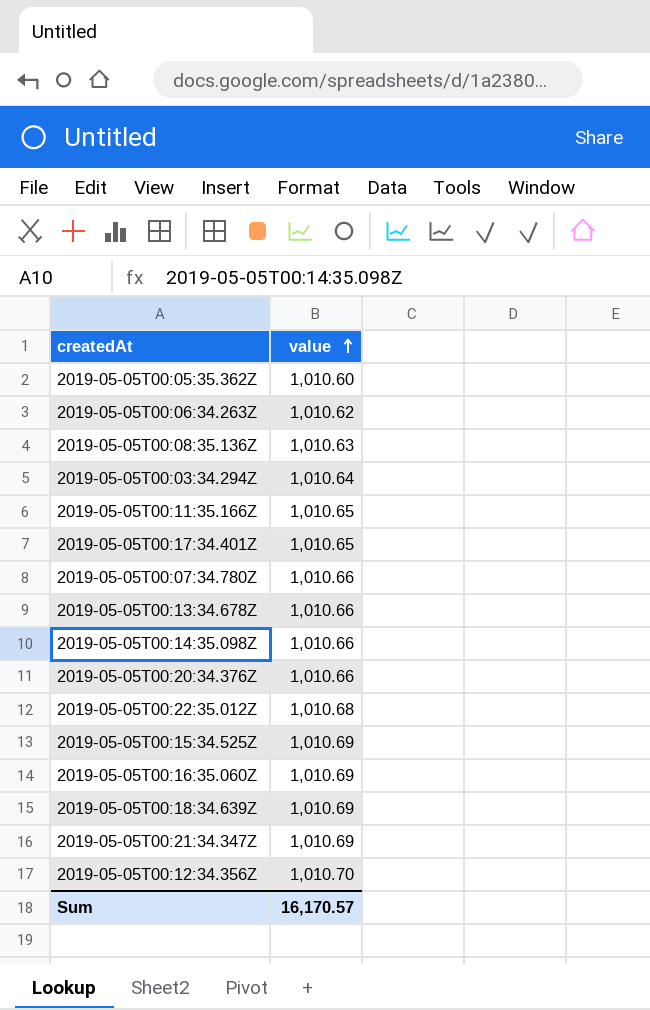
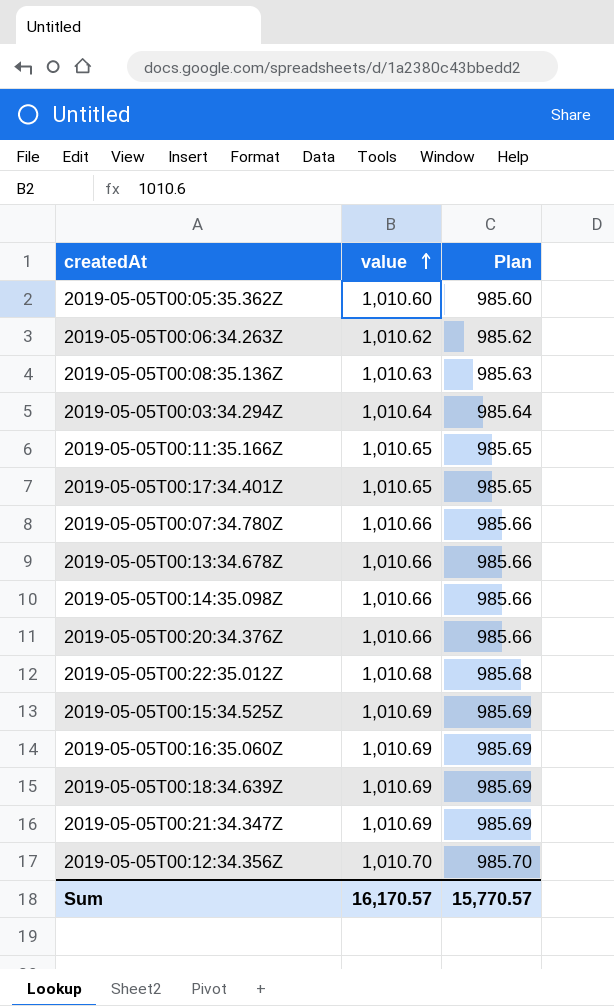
column Plan | formula: none -> [value] - 25

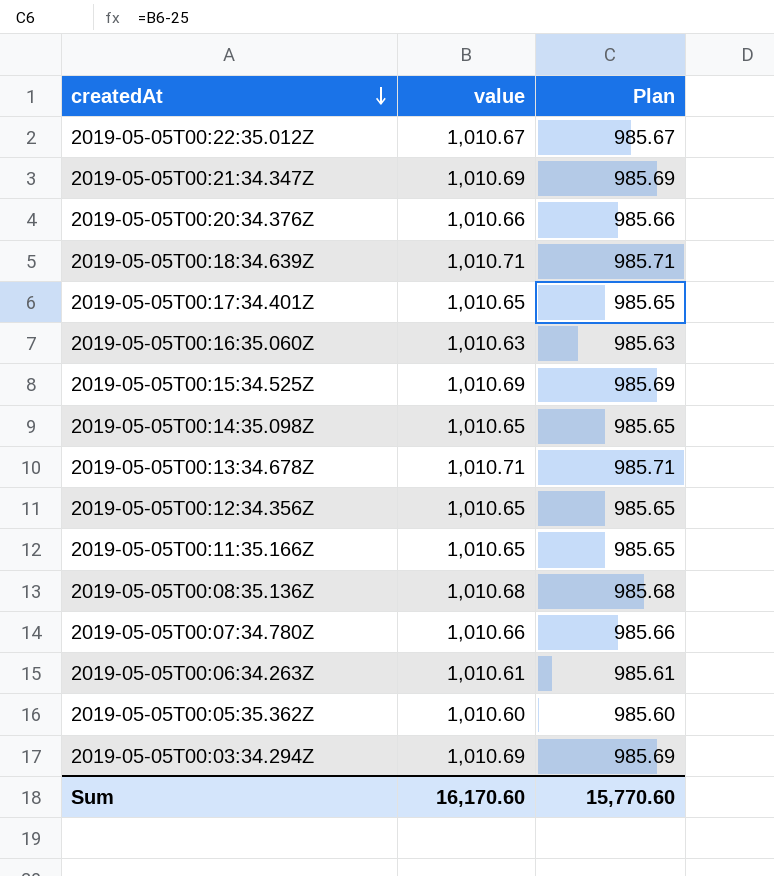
row order: value ascending -> createdAt descending
2019-05-05T00:22:35.012Z | value: 1,010.68 -> 1,010.67
2019-05-05T00:22:35.012Z | Plan: 985.68 -> 985.67
2019-05-05T00:18:34.639Z | value: 1,010.69 -> 1,010.71
2019-05-05T00:18:34.639Z | Plan: 985.69 -> 985.71
2019-05-05T00:16:35.060Z | value: 1,010.69 -> 1,010.63
2019-05-05T00:16:35.060Z | Plan: 985.69 -> 985.63
2019-05-05T00:14:35.098Z | value: 1,010.66 -> 1,010.65
2019-05-05T00:14:35.098Z | Plan: 985.66 -> 985.65
2019-05-05T00:13:34.678Z | value: 1,010.66 -> 1,010.71
2019-05-05T00:13:34.678Z | Plan: 985.66 -> 985.71
2019-05-05T00:12:34.356Z | value: 1,010.70 -> 1,010.65
2019-05-05T00:12:34.356Z | Plan: 985.70 -> 985.65
2019-05-05T00:08:35.136Z | value: 1,010.63 -> 1,010.68
2019-05-05T00:08:35.136Z | Plan: 985.63 -> 985.68
2019-05-05T00:06:34.263Z | value: 1,010.62 -> 1,010.61
2019-05-05T00:06:34.263Z | Plan: 985.62 -> 985.61
2019-05-05T00:03:34.294Z | value: 1,010.64 -> 1,010.69
2019-05-05T00:03:34.294Z | Plan: 985.64 -> 985.69
Sum | value: 16,170.57 -> 16,170.60
Sum | Plan: 15,770.57 -> 15,770.60

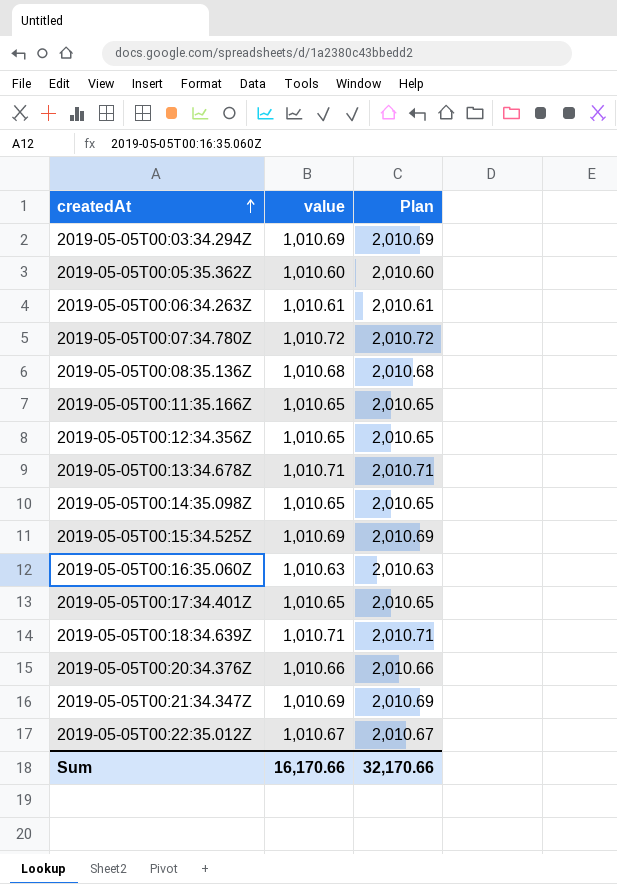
row order: createdAt descending -> createdAt ascending
column Plan | formula: [value] - 25 -> [value] + 1000
2019-05-05T00:07:34.780Z | value: 1,010.66 -> 1,010.72
Sum | value: 16,170.60 -> 16,170.66
Sum | Plan: 15,770.60 -> 32,170.66

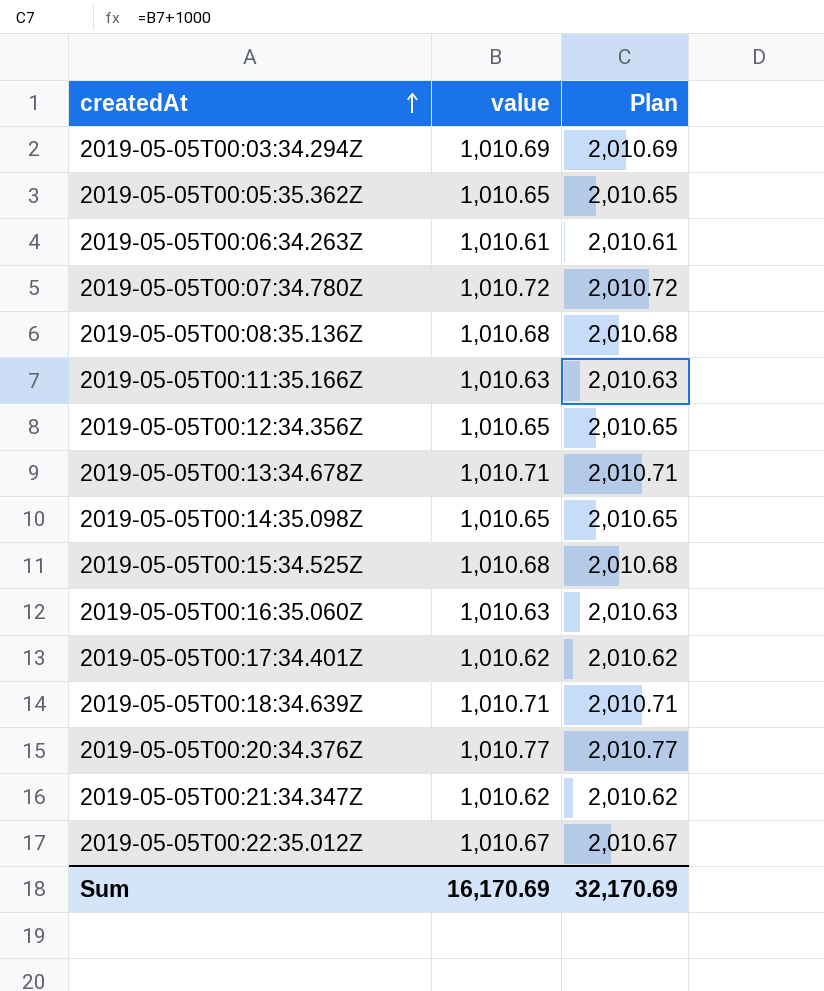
2019-05-05T00:05:35.362Z | value: 1,010.60 -> 1,010.65
2019-05-05T00:05:35.362Z | Plan: 2,010.60 -> 2,010.65
2019-05-05T00:11:35.166Z | value: 1,010.65 -> 1,010.63
2019-05-05T00:11:35.166Z | Plan: 2,010.65 -> 2,010.63
2019-05-05T00:15:34.525Z | value: 1,010.69 -> 1,010.68
2019-05-05T00:15:34.525Z | Plan: 2,010.69 -> 2,010.68
2019-05-05T00:17:34.401Z | value: 1,010.65 -> 1,010.62
2019-05-05T00:17:34.401Z | Plan: 2,010.65 -> 2,010.62
2019-05-05T00:20:34.376Z | value: 1,010.66 -> 1,010.77
2019-05-05T00:20:34.376Z | Plan: 2,010.66 -> 2,010.77
2019-05-05T00:21:34.347Z | value: 1,010.69 -> 1,010.62
2019-05-05T00:21:34.347Z | Plan: 2,010.69 -> 2,010.62
Sum | value: 16,170.66 -> 16,170.69
Sum | Plan: 32,170.66 -> 32,170.69

